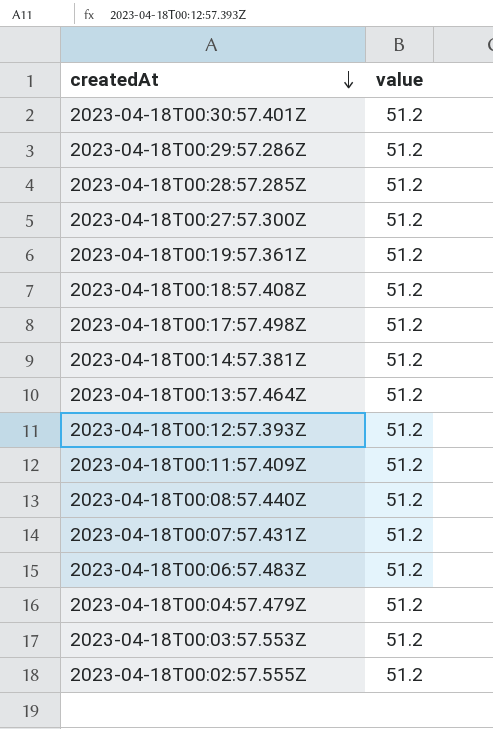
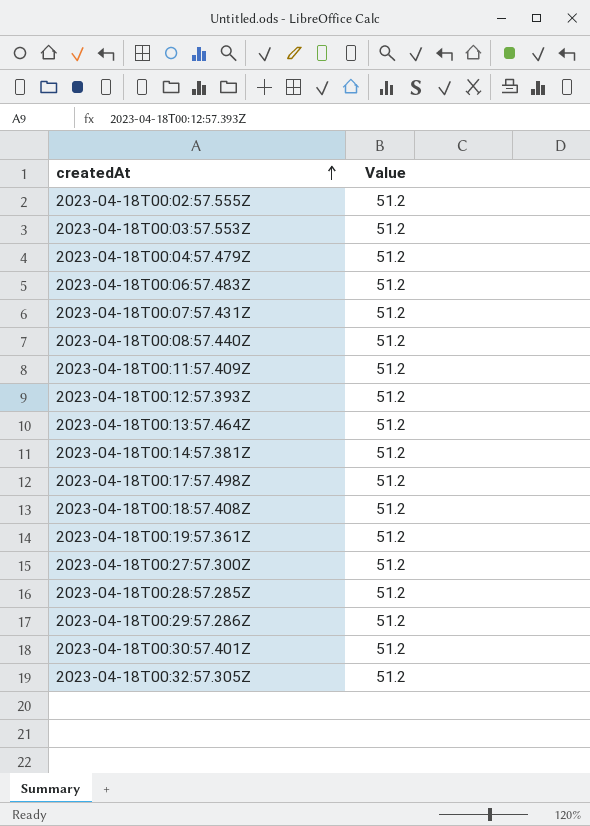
row order: createdAt descending -> createdAt ascending
column name: value -> Value
row 2023-04-18T00:32:57.305Z: none -> 51.2

